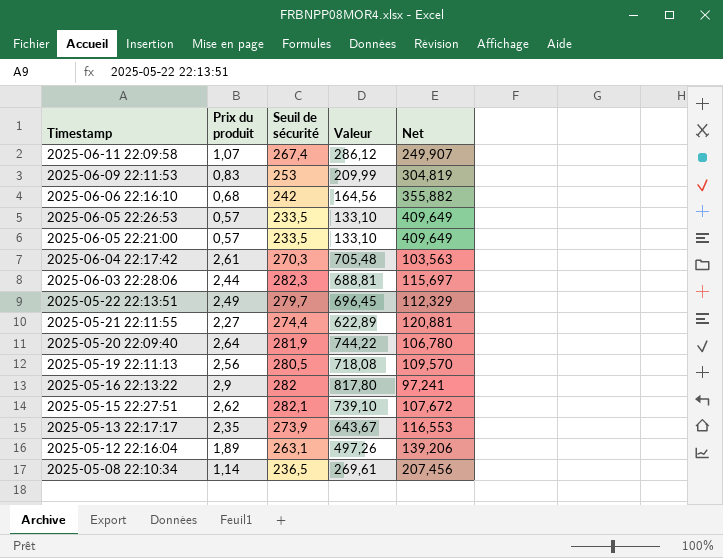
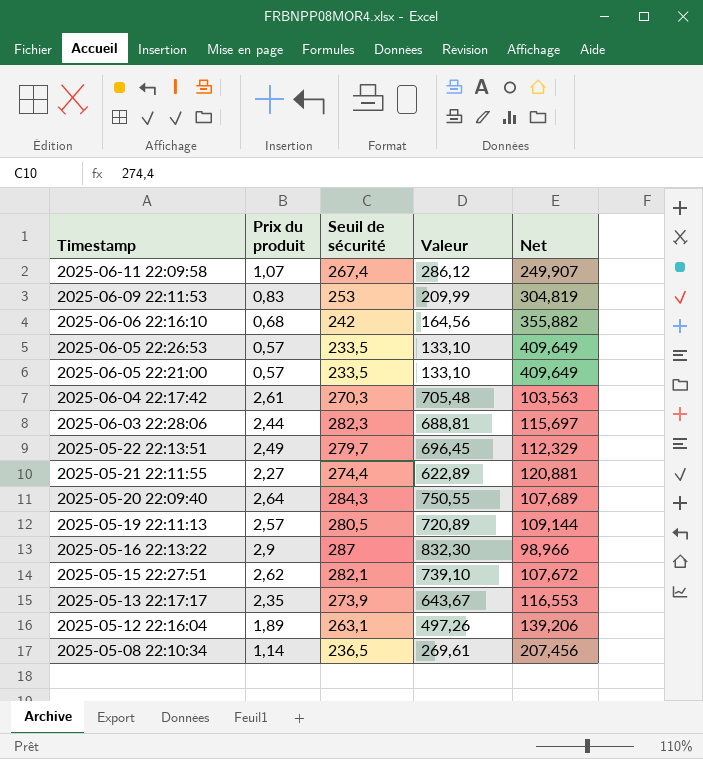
2025-05-20 22:09:40 | Seuil de sécurité: 281,9 -> 284,3
2025-05-20 22:09:40 | Valeur: 744,22 -> 750,55
2025-05-20 22:09:40 | Net: 106,780 -> 107,689
2025-05-19 22:11:13 | Prix du produit: 2,56 -> 2,57
2025-05-19 22:11:13 | Valeur: 718,08 -> 720,89
2025-05-19 22:11:13 | Net: 109,570 -> 109,144
2025-05-16 22:13:22 | Seuil de sécurité: 282 -> 287
2025-05-16 22:13:22 | Valeur: 817,80 -> 832,30
2025-05-16 22:13:22 | Net: 97,241 -> 98,966

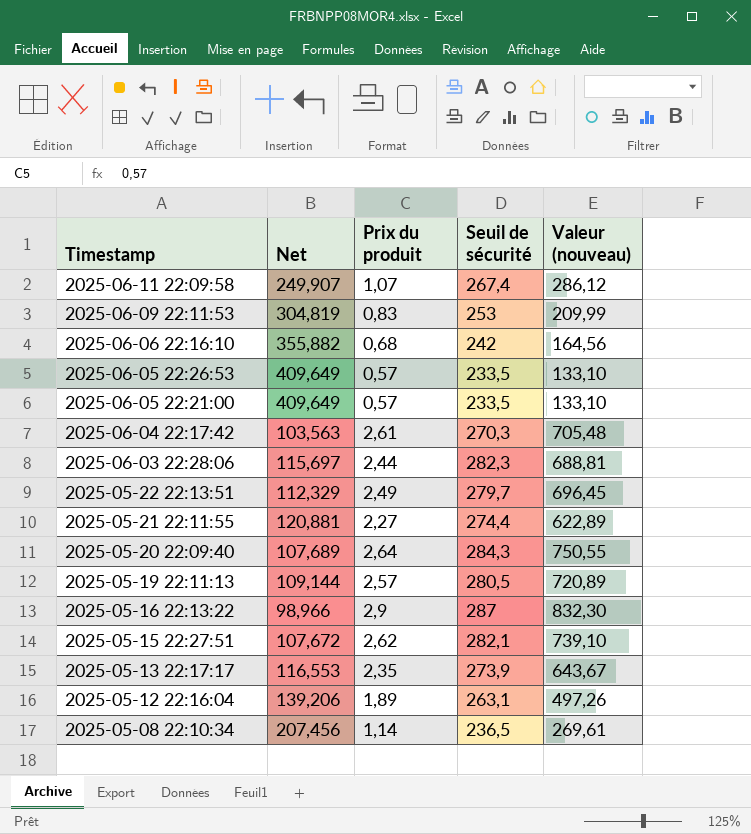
column Net | position: 5 -> 2
column name: Valeur -> Valeur (nouveau)

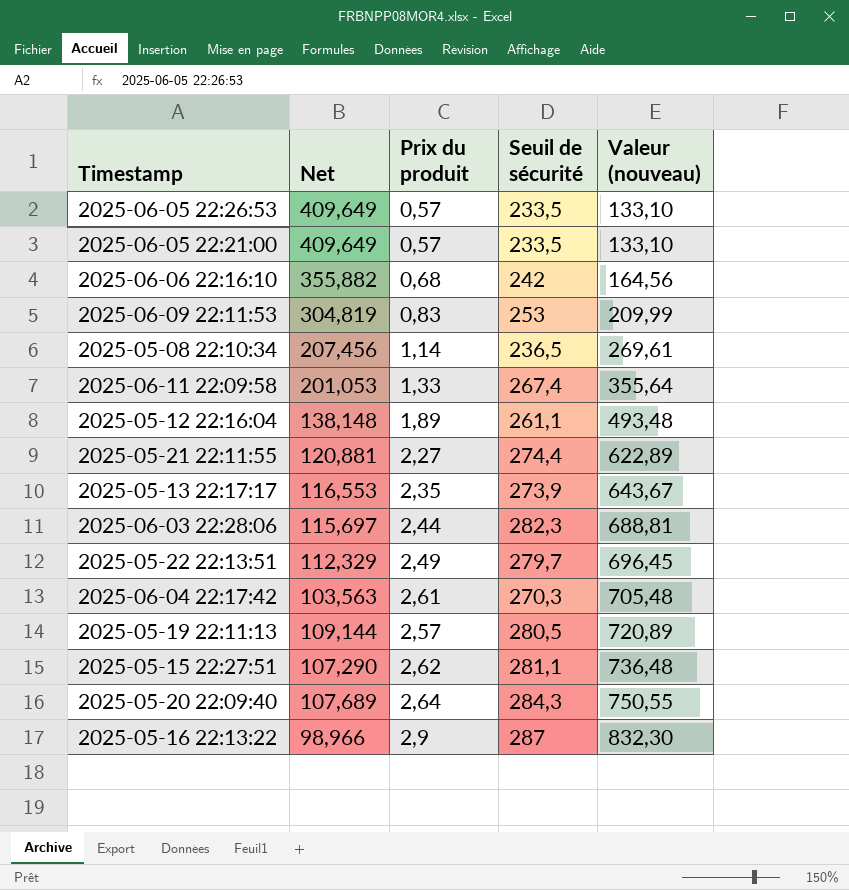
row order: Timestamp descending -> Valeur (nouveau) ascending
2025-06-11 22:09:58 | Net: 249,907 -> 201,053
2025-06-11 22:09:58 | Prix du produit: 1,07 -> 1,33
2025-06-11 22:09:58 | Valeur (nouveau): 286,12 -> 355,64
2025-05-12 22:16:04 | Net: 139,206 -> 138,148
2025-05-12 22:16:04 | Seuil de sécurité: 263,1 -> 261,1
2025-05-12 22:16:04 | Valeur (nouveau): 497,26 -> 493,48
2025-05-15 22:27:51 | Net: 107,672 -> 107,290
2025-05-15 22:27:51 | Seuil de sécurité: 282,1 -> 281,1
2025-05-15 22:27:51 | Valeur (nouveau): 739,10 -> 736,48

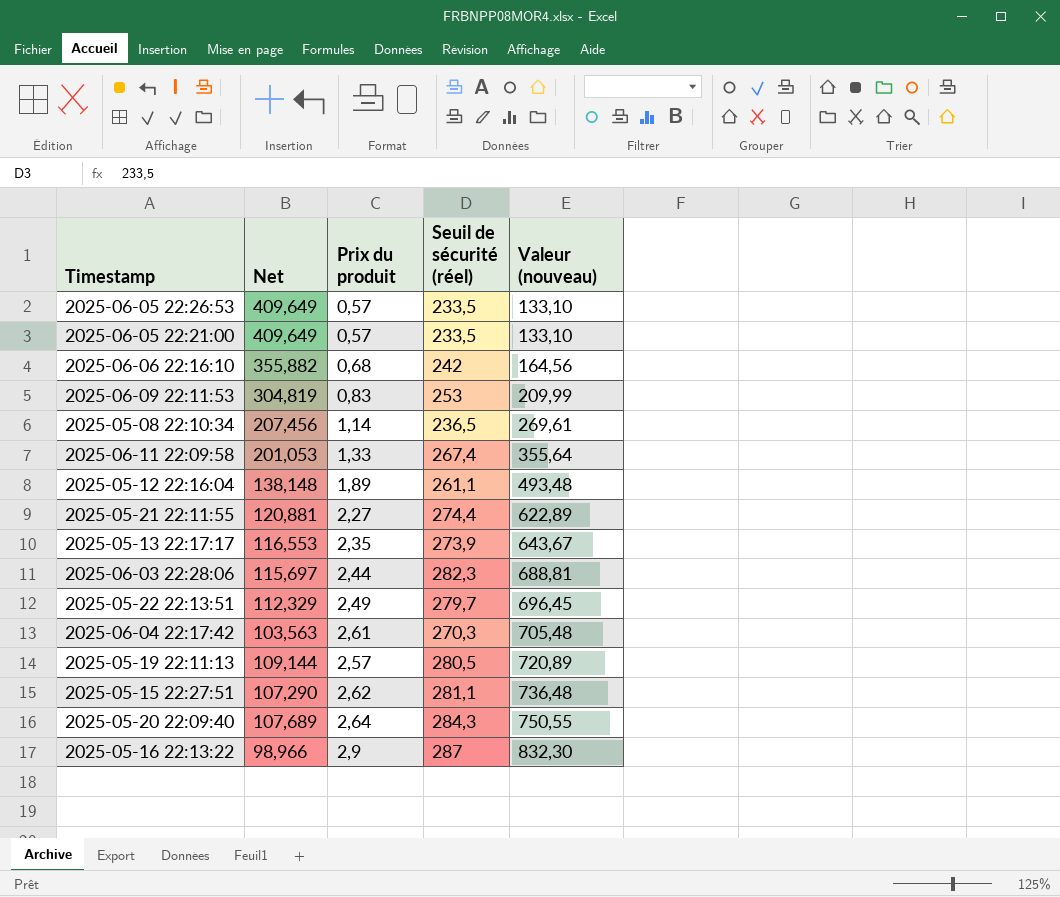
column name: Seuil de sécurité -> Seuil de sécurité (réel)

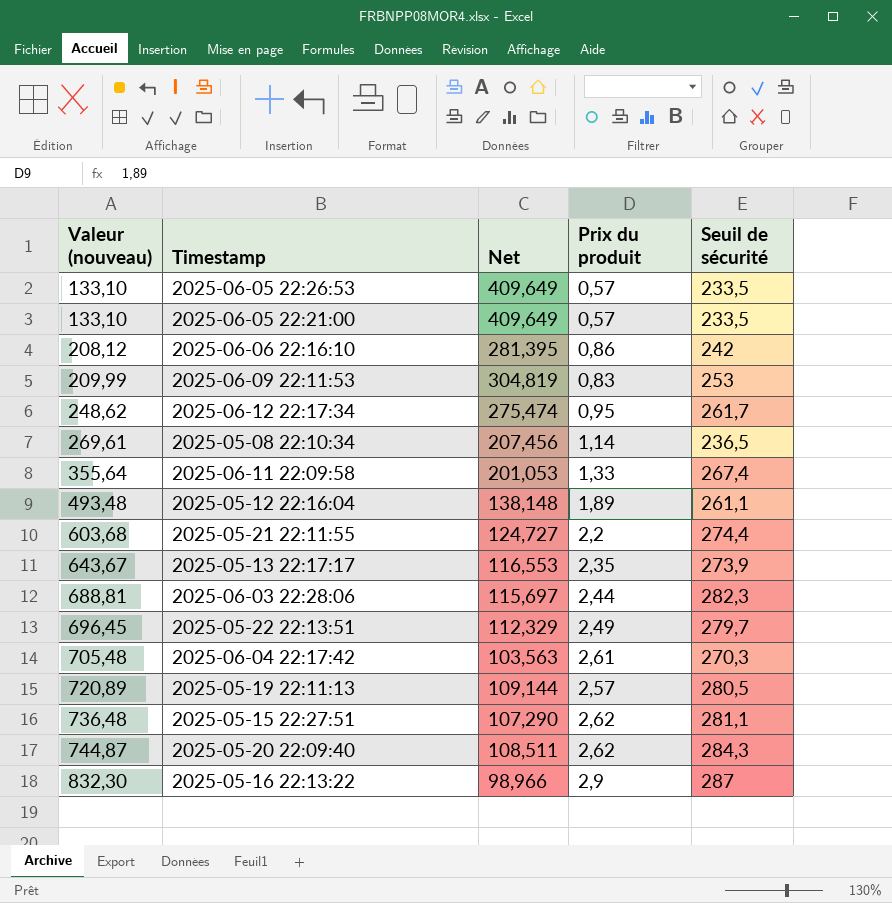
column Valeur (nouveau) | position: 5 -> 1
column name: Seuil de sécurité (réel) -> Seuil de sécurité
2025-06-06 22:16:10 | Valeur (nouveau): 164,56 -> 208,12
2025-06-06 22:16:10 | Net: 355,882 -> 281,395
2025-06-06 22:16:10 | Prix du produit: 0,68 -> 0,86
row 2025-06-12 22:17:34: none -> 248,62 | 275,474 | 0,95 | 261,7
2025-05-21 22:11:55 | Valeur (nouveau): 622,89 -> 603,68
2025-05-21 22:11:55 | Net: 120,881 -> 124,727
2025-05-21 22:11:55 | Prix du produit: 2,27 -> 2,2
2025-05-20 22:09:40 | Valeur (nouveau): 750,55 -> 744,87
2025-05-20 22:09:40 | Net: 107,689 -> 108,511
2025-05-20 22:09:40 | Prix du produit: 2,64 -> 2,62

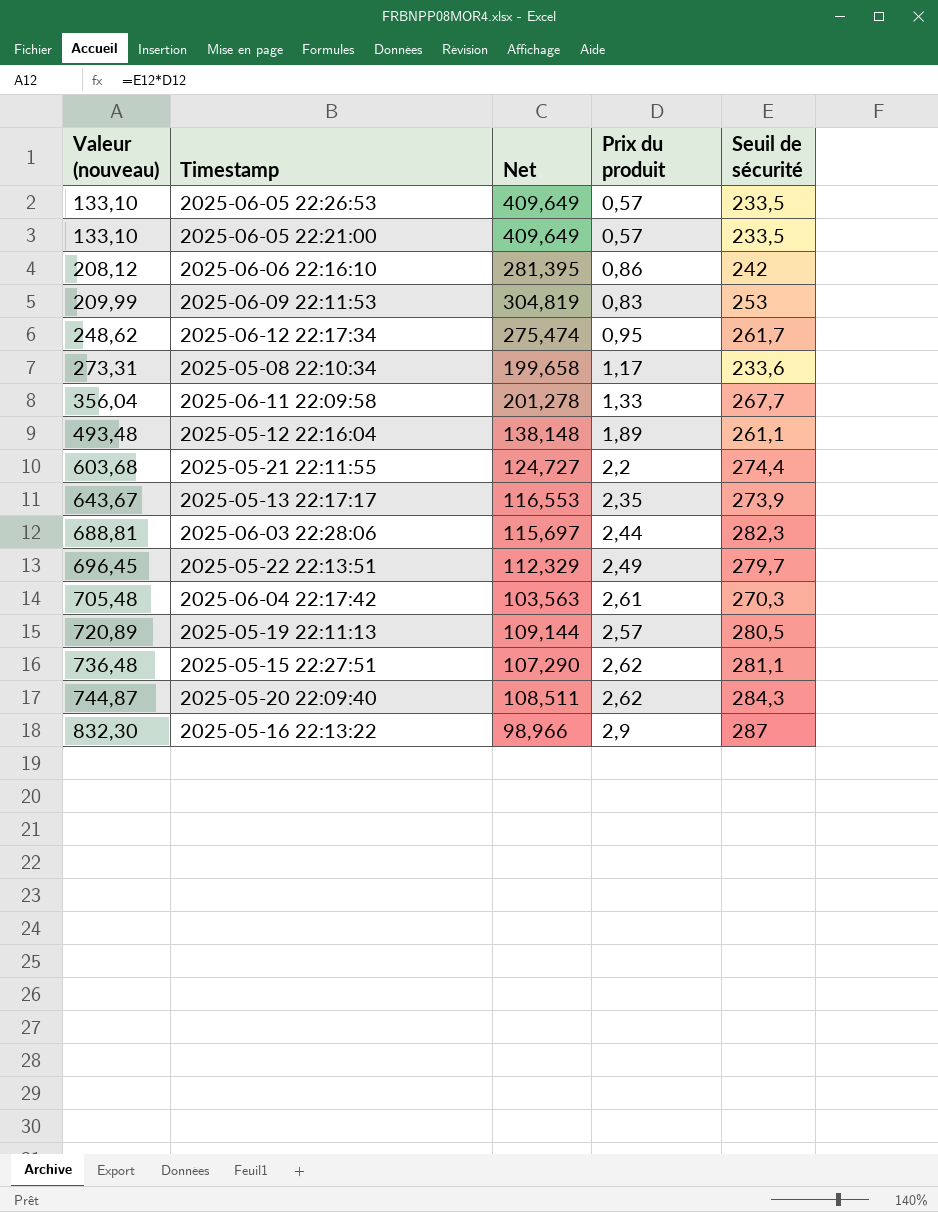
2025-05-08 22:10:34 | Valeur (nouveau): 269,61 -> 273,31
2025-05-08 22:10:34 | Net: 207,456 -> 199,658
2025-05-08 22:10:34 | Prix du produit: 1,14 -> 1,17
2025-05-08 22:10:34 | Seuil de sécurité: 236,5 -> 233,6
2025-06-11 22:09:58 | Valeur (nouveau): 355,64 -> 356,04
2025-06-11 22:09:58 | Net: 201,053 -> 201,278
2025-06-11 22:09:58 | Seuil de sécurité: 267,4 -> 267,7

